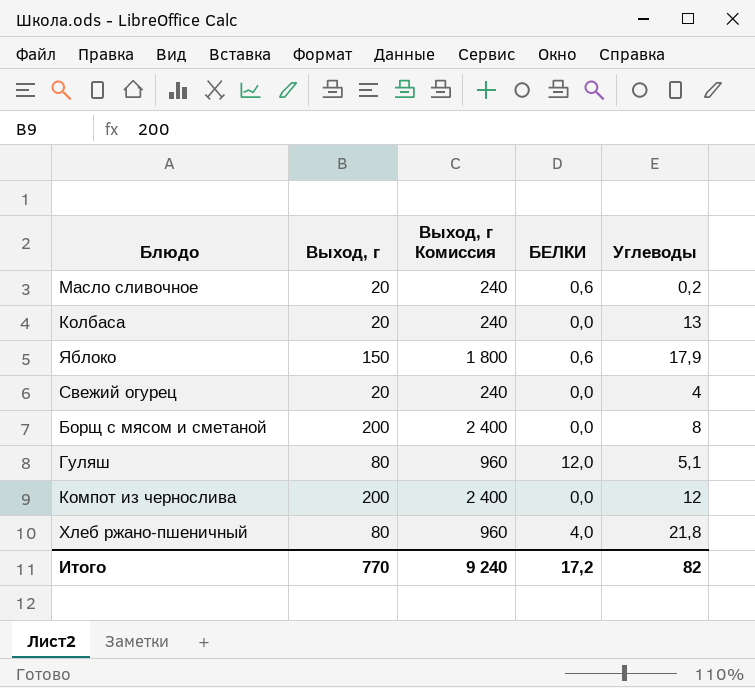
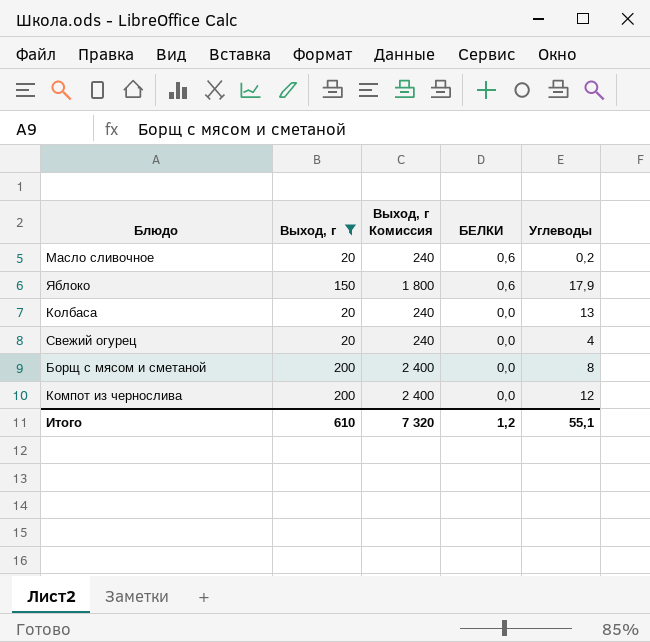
filter: none -> Выход, г != 80
row order: none -> БЕЛКИ descending
Итого | Выход, г: 770 -> 610
Итого | Выход, г Комиссия: 9 240 -> 7 320
Итого | БЕЛКИ: 17,2 -> 1,2
Итого | Углеводы: 82 -> 55,1

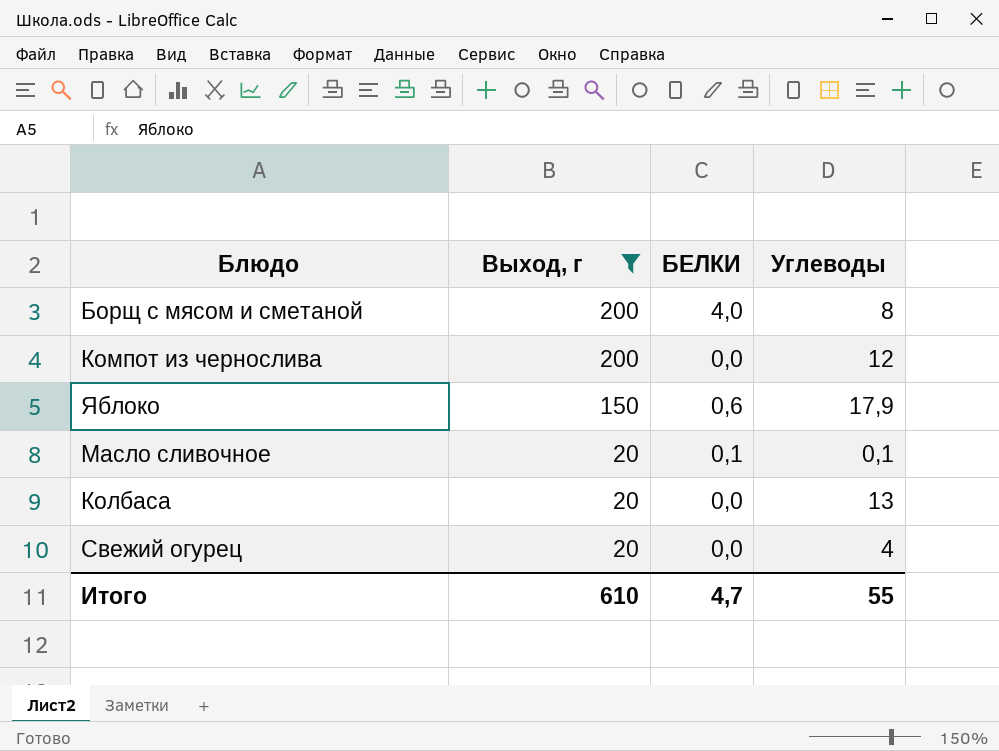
row order: БЕЛКИ descending -> Выход, г descending
column Выход, г Комиссия | formula: [Выход, г] * 12 -> none
Борщ с мясом и сметаной | БЕЛКИ: 0,0 -> 4,0
Масло сливочное | БЕЛКИ: 0,6 -> 0,1
Масло сливочное | Углеводы: 0,2 -> 0,1
Итого | БЕЛКИ: 1,2 -> 4,7
Итого | Углеводы: 55,1 -> 55

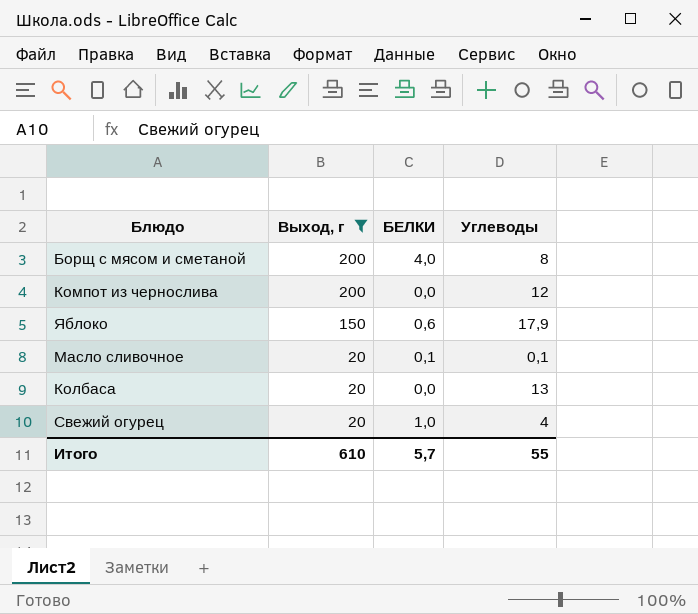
Свежий огурец | БЕЛКИ: 0,0 -> 1,0
Итого | БЕЛКИ: 4,7 -> 5,7

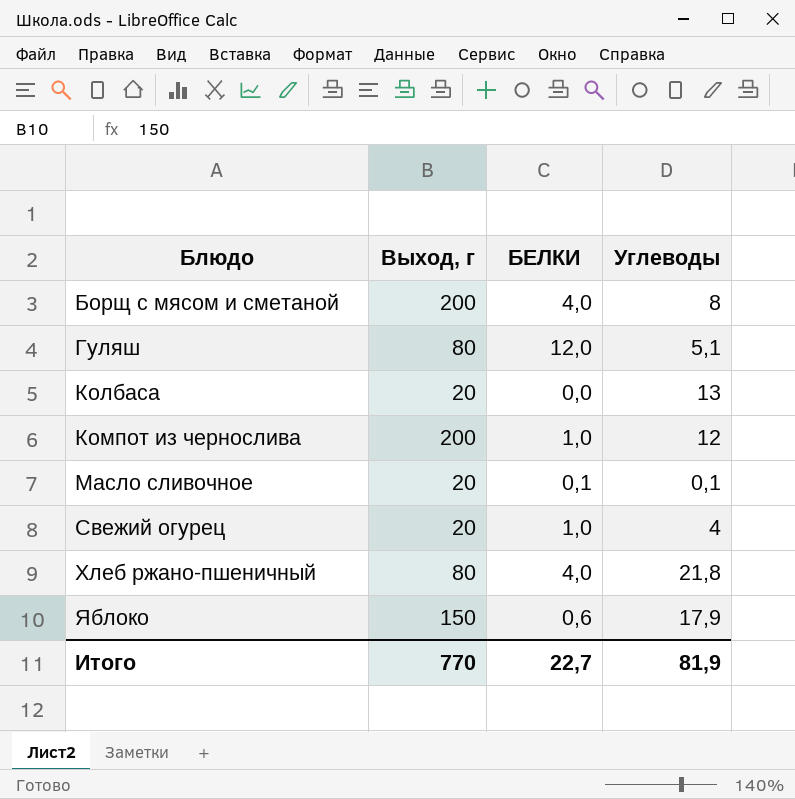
filter: Выход, г != 80 -> none
row order: Выход, г descending -> Блюдо ascending
Компот из чернослива | БЕЛКИ: 0,0 -> 1,0
Итого | Выход, г: 610 -> 770
Итого | БЕЛКИ: 5,7 -> 22,7
Итого | Углеводы: 55 -> 81,9

